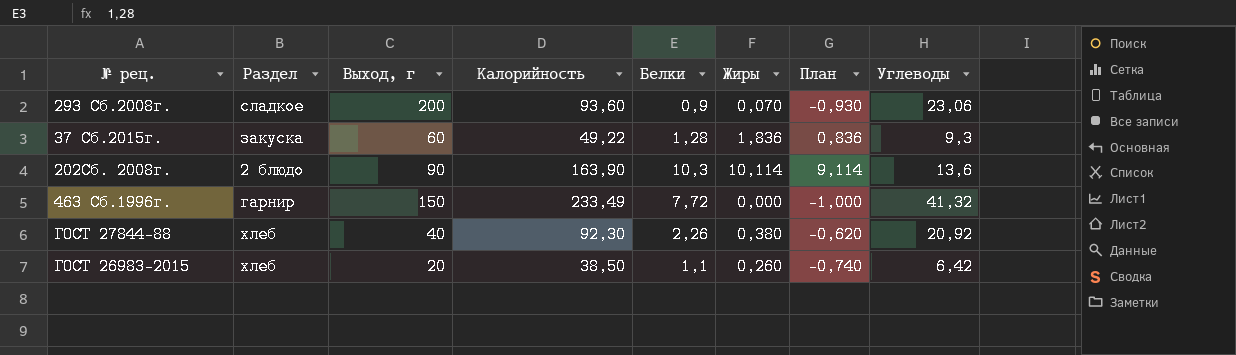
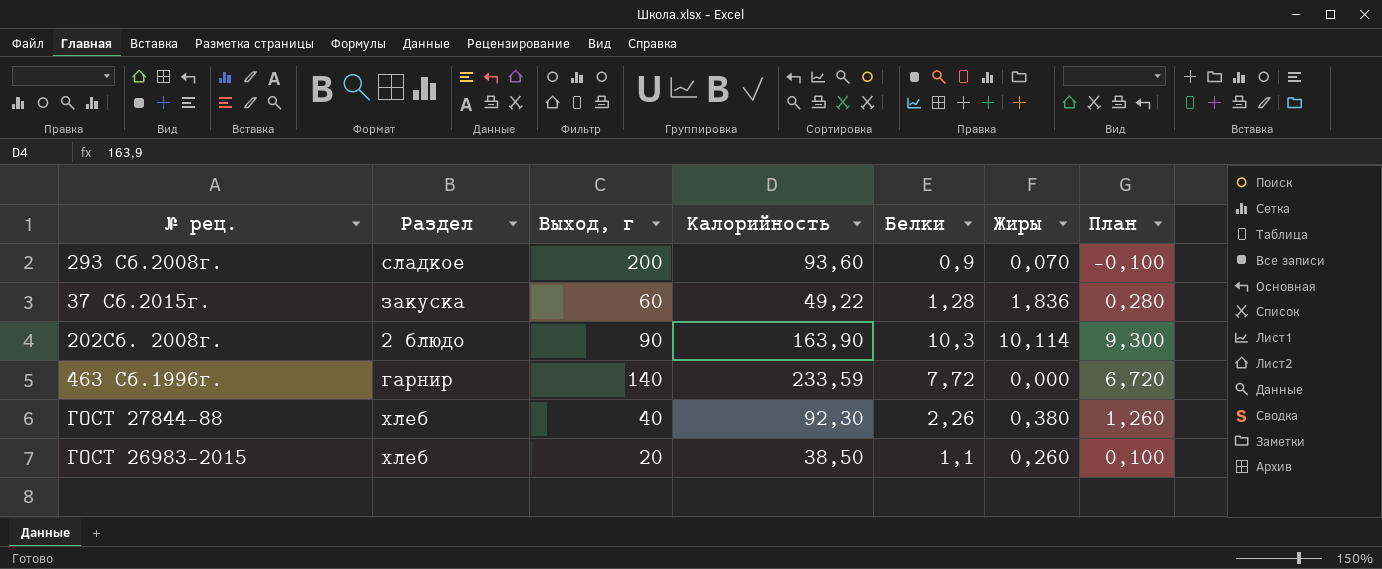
column Углеводы | position: 8 -> none
column План | formula: [Жиры] - 1 -> [Белки] - 1
463 Сб.1996г. | Выход, г: 150 -> 140
463 Сб.1996г. | Калорийность: 233,49 -> 233,59

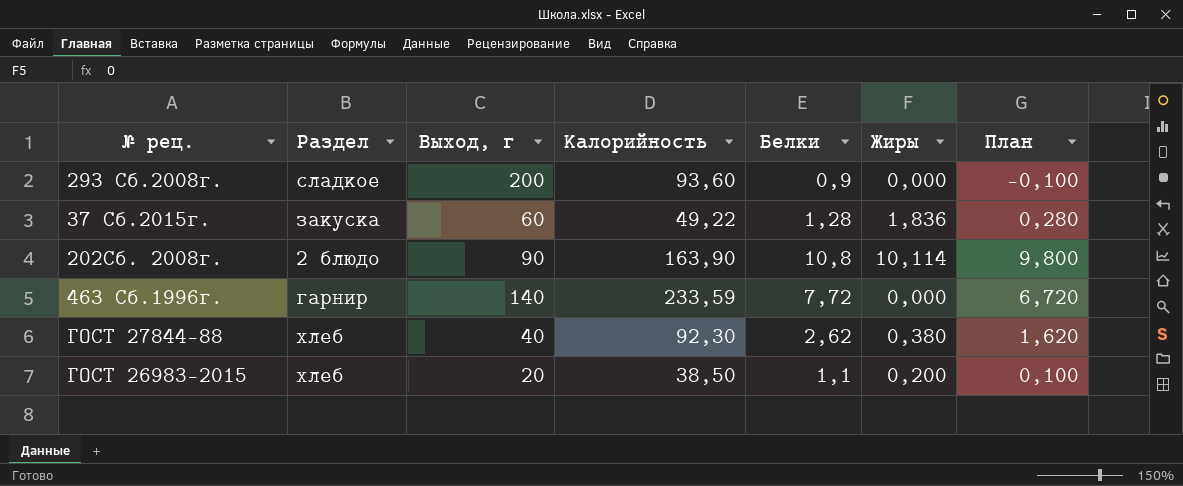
293 Сб.2008г. | Жиры: 0,070 -> 0,000
202Сб. 2008г. | Белки: 10,3 -> 10,8
202Сб. 2008г. | План: 9,300 -> 9,800
ГОСТ 27844-88 | Белки: 2,26 -> 2,62
ГОСТ 27844-88 | План: 1,260 -> 1,620
ГОСТ 26983-2015 | Жиры: 0,260 -> 0,200

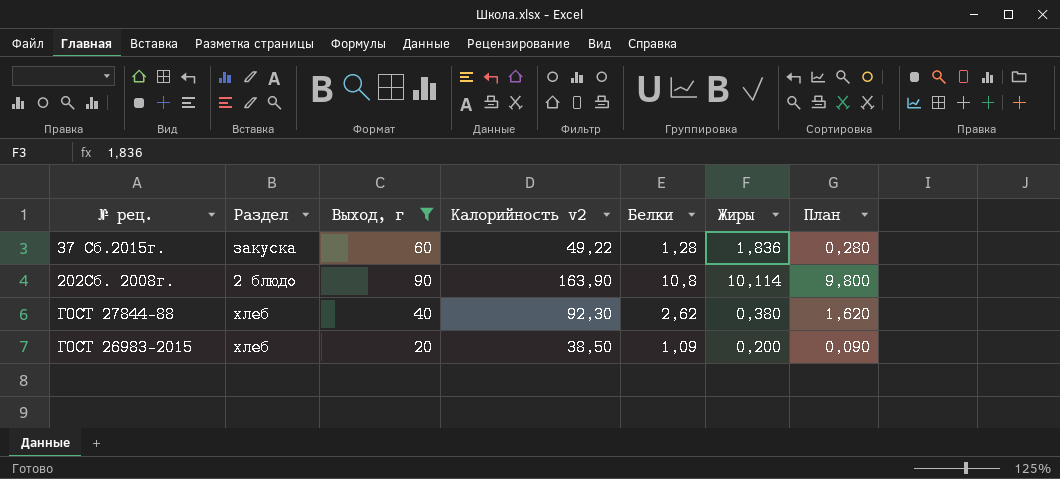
filter: none -> Выход, г <= 90
column name: Калорийность -> Калорийность v2
ГОСТ 26983-2015 | Белки: 1,1 -> 1,09
ГОСТ 26983-2015 | План: 0,100 -> 0,090

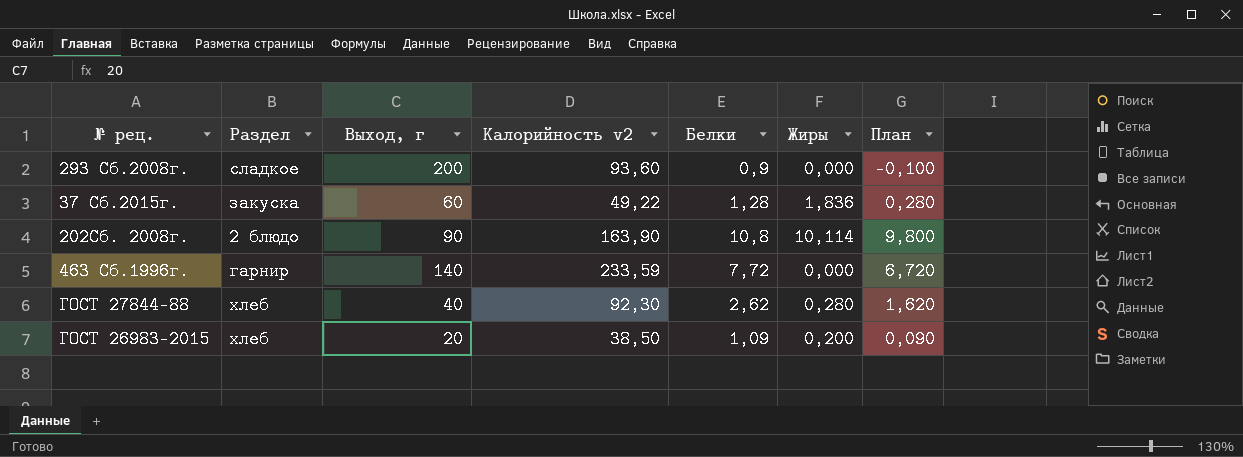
filter: Выход, г <= 90 -> none
ГОСТ 27844-88 | Жиры: 0,380 -> 0,280

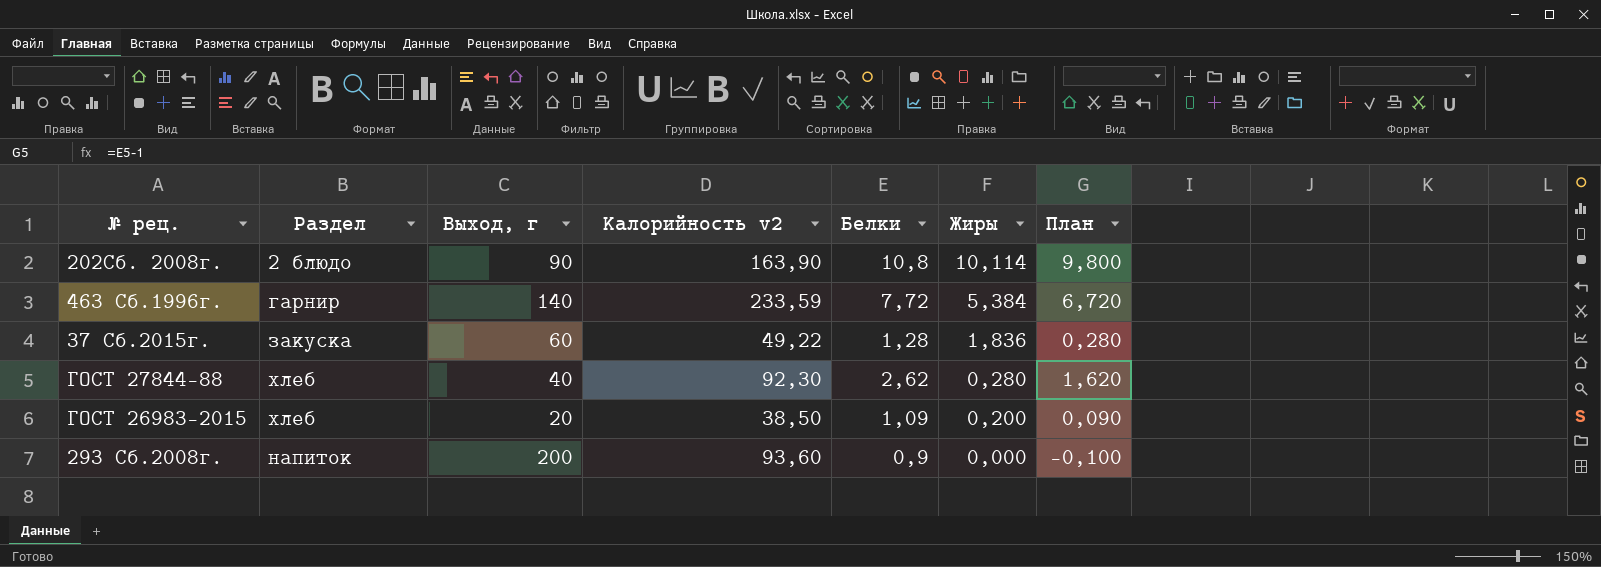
row order: none -> Жиры descending
463 Сб.1996г. | Жиры: 0,000 -> 5,384
293 Сб.2008г. | Раздел: сладкое -> напиток

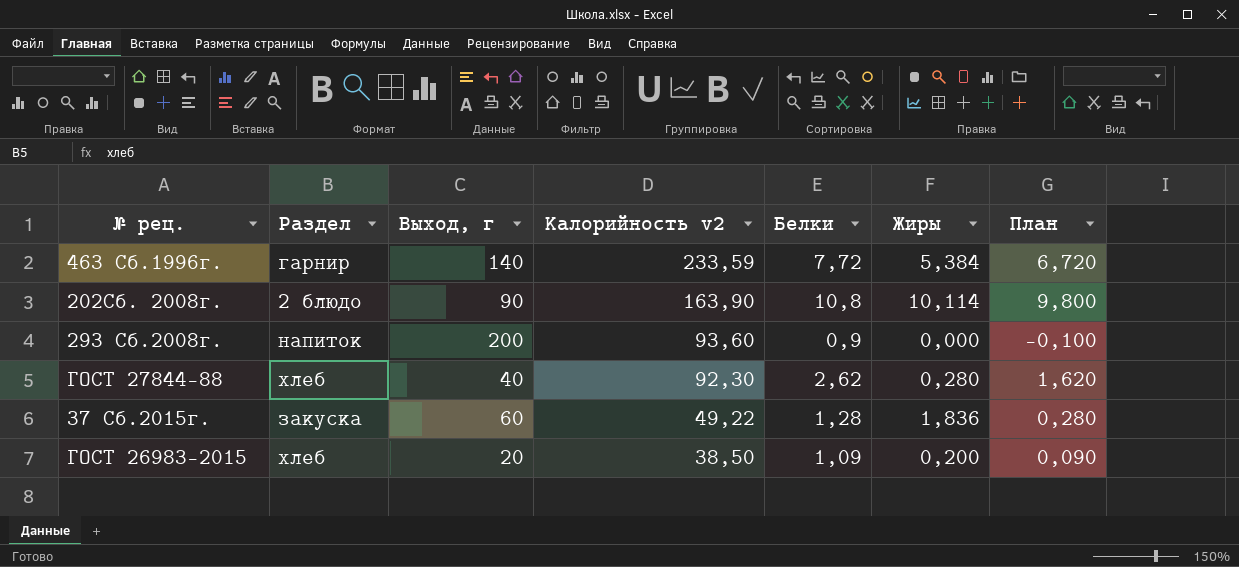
row order: Жиры descending -> Калорийность v2 descending

